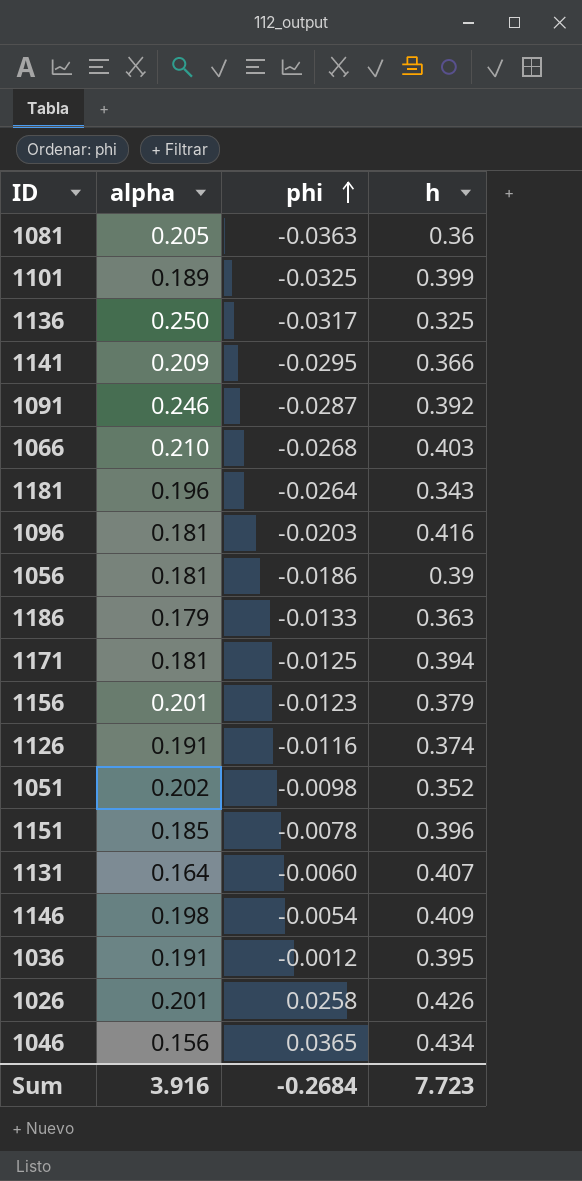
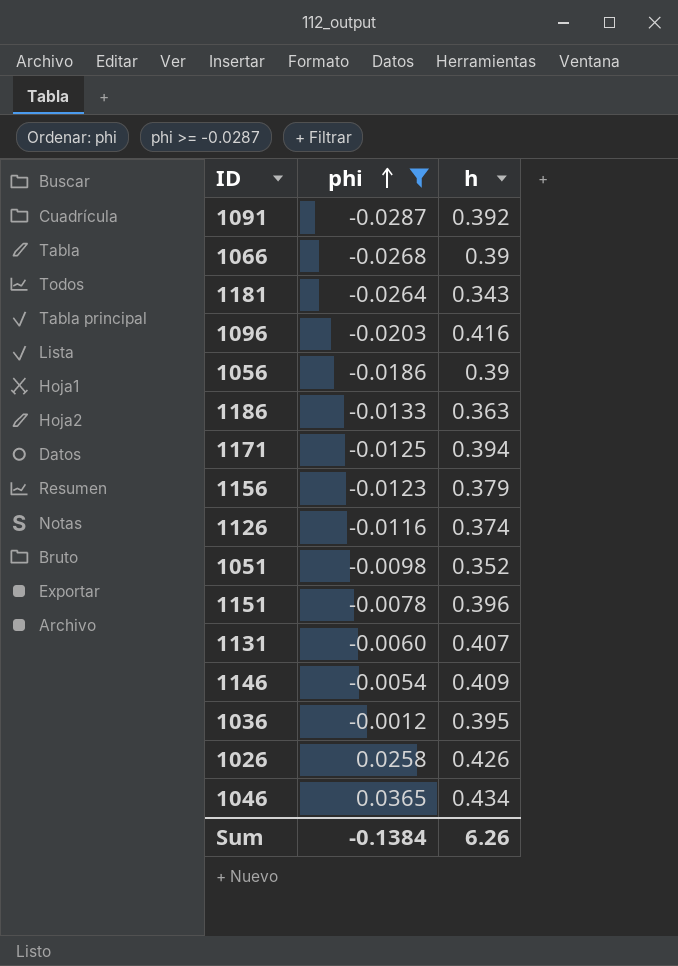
filter: none -> phi >= -0.0287
column alpha | position: 2 -> none
1066 | h: 0.403 -> 0.39
Sum | phi: -0.2684 -> -0.1384
Sum | h: 7.723 -> 6.26

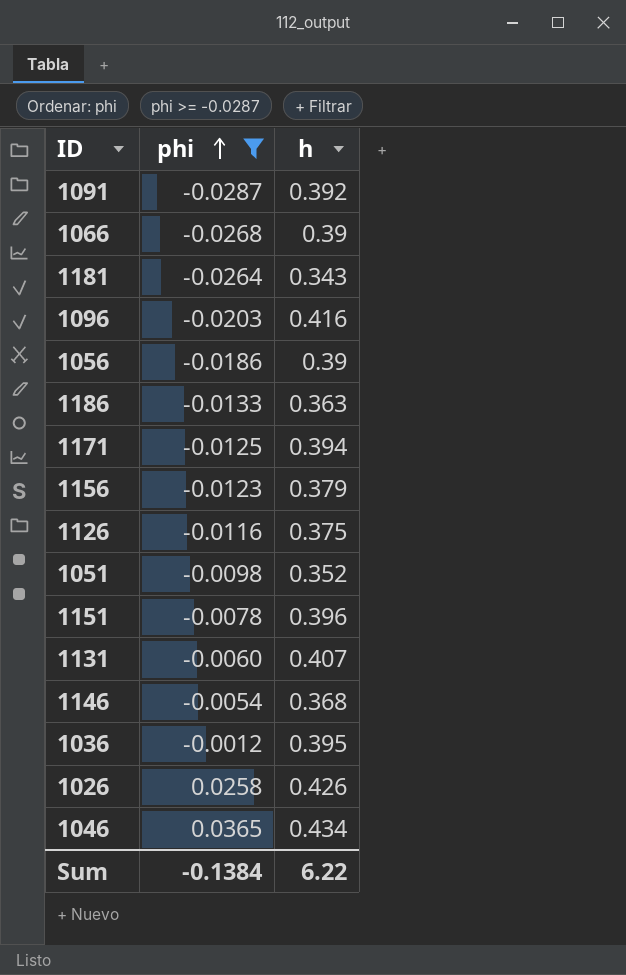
1126 | h: 0.374 -> 0.375
1146 | h: 0.409 -> 0.368
Sum | h: 6.26 -> 6.22

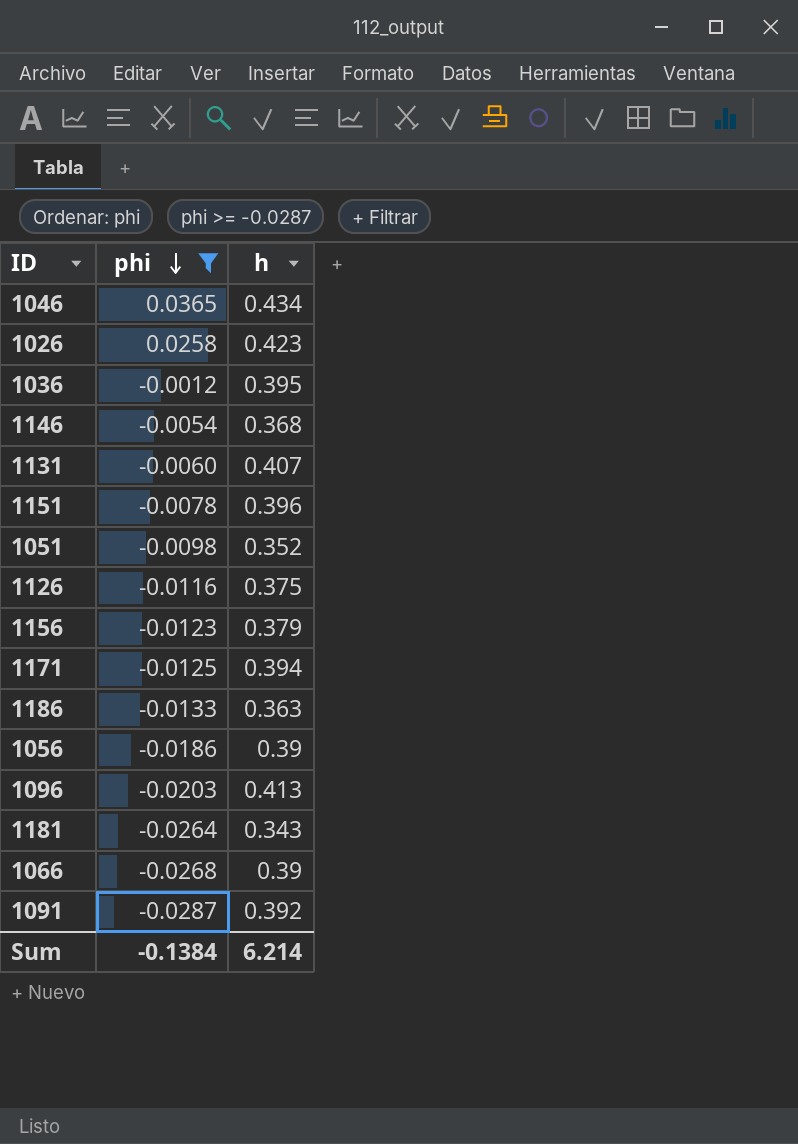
row order: phi ascending -> phi descending
1026 | h: 0.426 -> 0.423
1096 | h: 0.416 -> 0.413
Sum | h: 6.22 -> 6.214

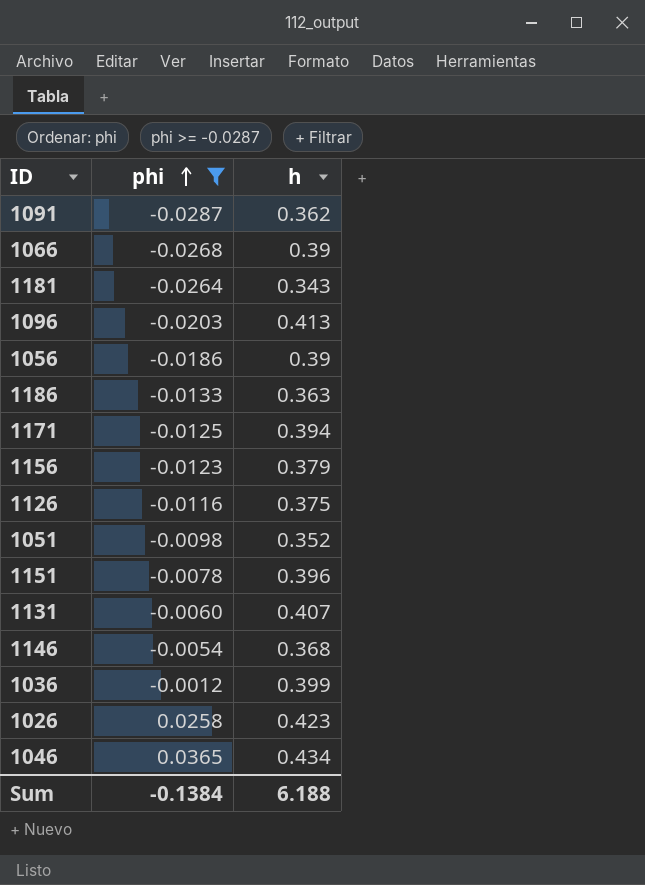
row order: phi descending -> phi ascending
1091 | h: 0.392 -> 0.362
1036 | h: 0.395 -> 0.399
Sum | h: 6.214 -> 6.188

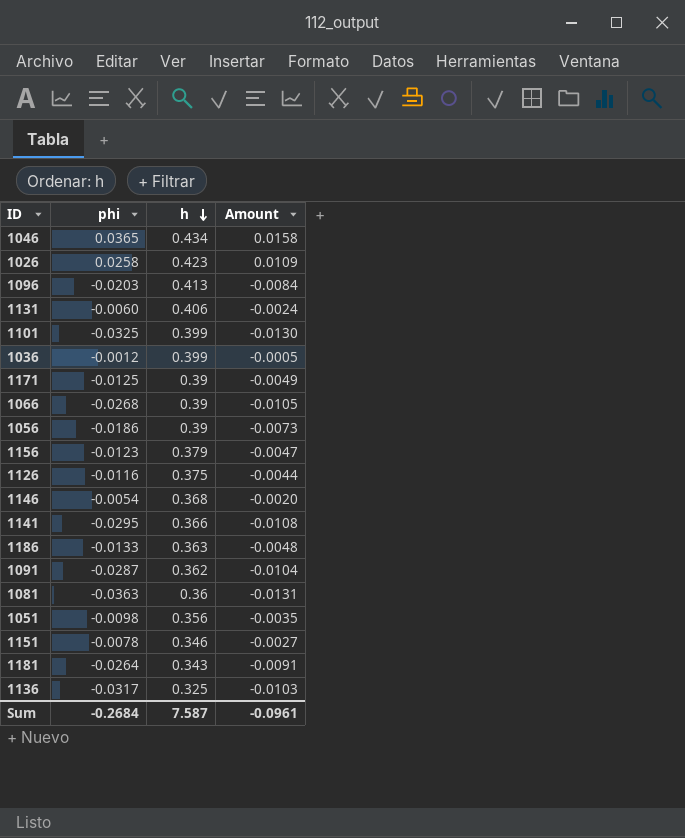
filter: phi >= -0.0287 -> none
row order: phi ascending -> h descending
column Amount | formula: none -> [phi] * [h]
1131 | h: 0.407 -> 0.406
1171 | h: 0.394 -> 0.39
1051 | h: 0.352 -> 0.356
1151 | h: 0.396 -> 0.346
Sum | phi: -0.1384 -> -0.2684
Sum | h: 6.188 -> 7.587

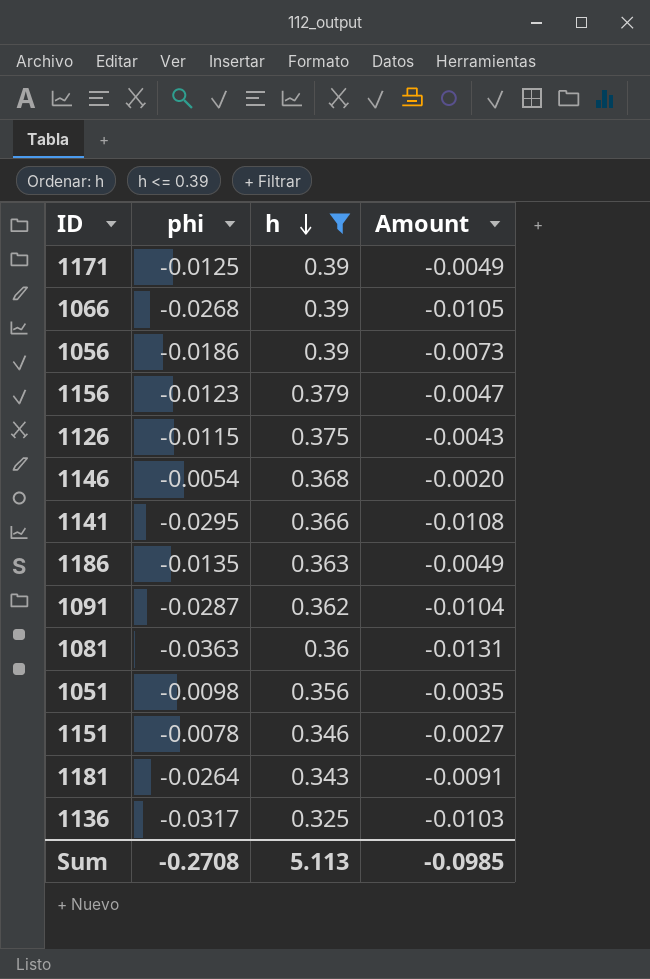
filter: none -> h <= 0.39
1126 | phi: -0.0116 -> -0.0115
1126 | Amount: -0.0044 -> -0.0043
1186 | phi: -0.0133 -> -0.0135
1186 | Amount: -0.0048 -> -0.0049
Sum | phi: -0.2684 -> -0.2708
Sum | h: 7.587 -> 5.113
Sum | Amount: -0.0961 -> -0.0985

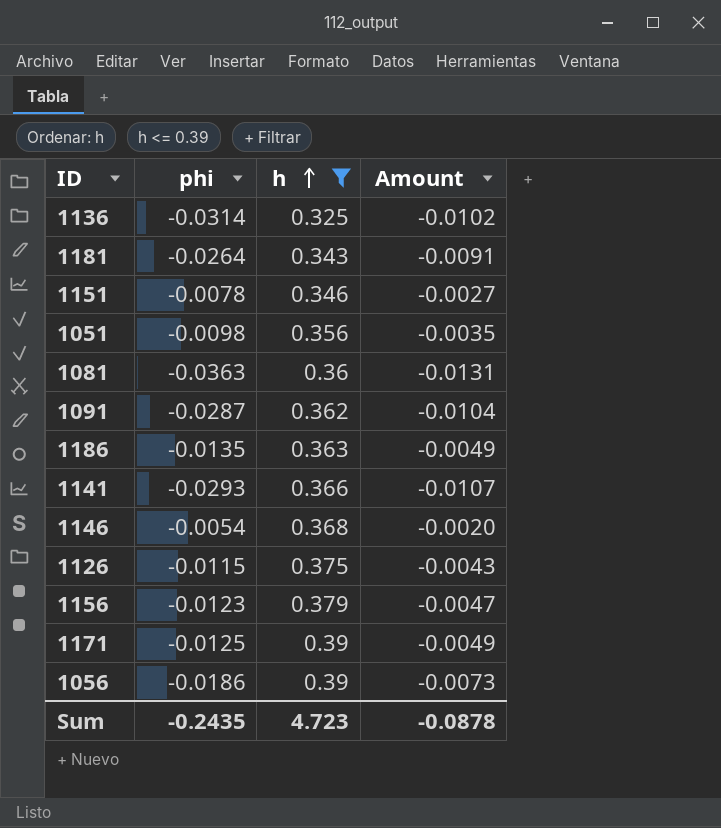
row order: h descending -> h ascending
row 1066: -0.0268 | 0.39 | -0.0105 -> none
1136 | phi: -0.0317 -> -0.0314
1136 | Amount: -0.0103 -> -0.0102
1141 | phi: -0.0295 -> -0.0293
1141 | Amount: -0.0108 -> -0.0107
Sum | phi: -0.2708 -> -0.2435
Sum | h: 5.113 -> 4.723
Sum | Amount: -0.0985 -> -0.0878

